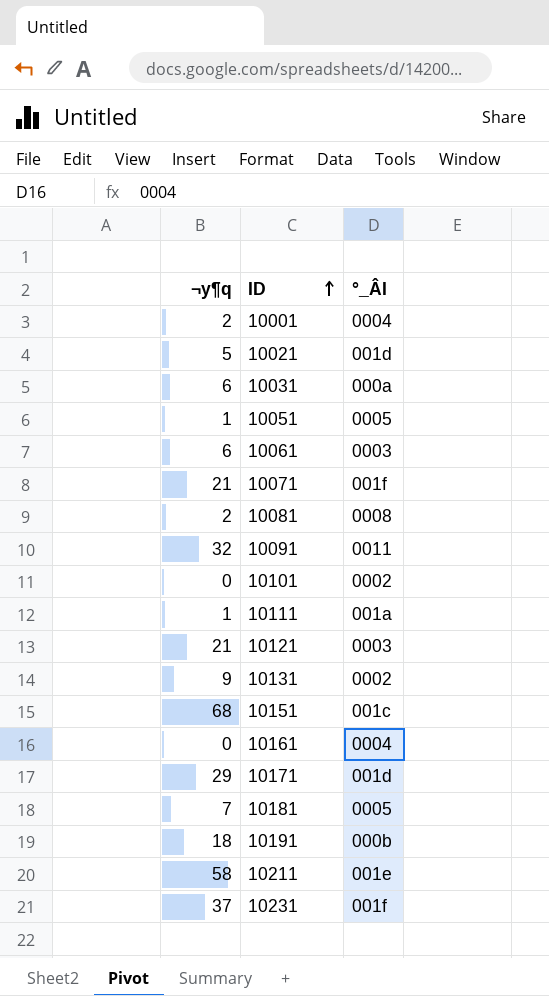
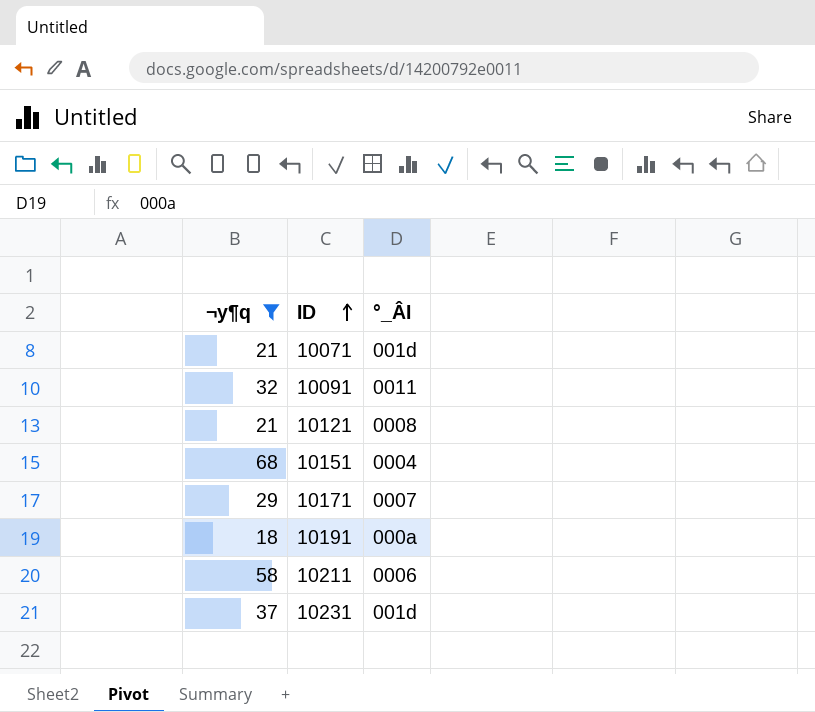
filter: none -> ¬y¶q >= 18
10071 | °_ÂI: 001f -> 001d
10121 | °_ÂI: 0003 -> 0008
10151 | °_ÂI: 001c -> 0004
10171 | °_ÂI: 001d -> 0007
10191 | °_ÂI: 000b -> 000a
10211 | °_ÂI: 001e -> 0006
10231 | °_ÂI: 001f -> 001d

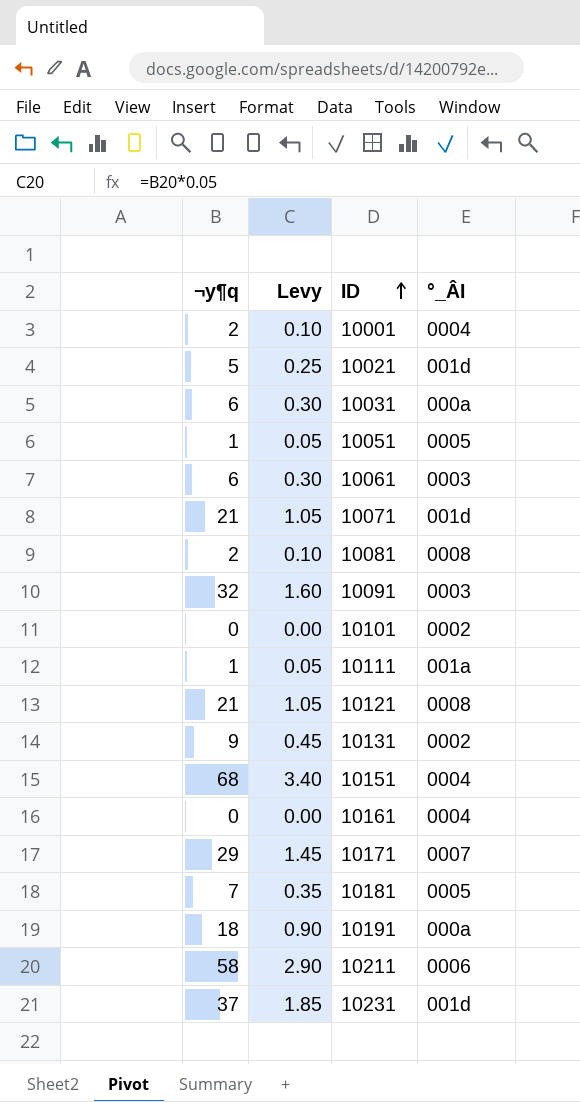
filter: ¬y¶q >= 18 -> none
column Levy | formula: none -> [¬y¶q] * 0.05
10091 | °_ÂI: 0011 -> 0003

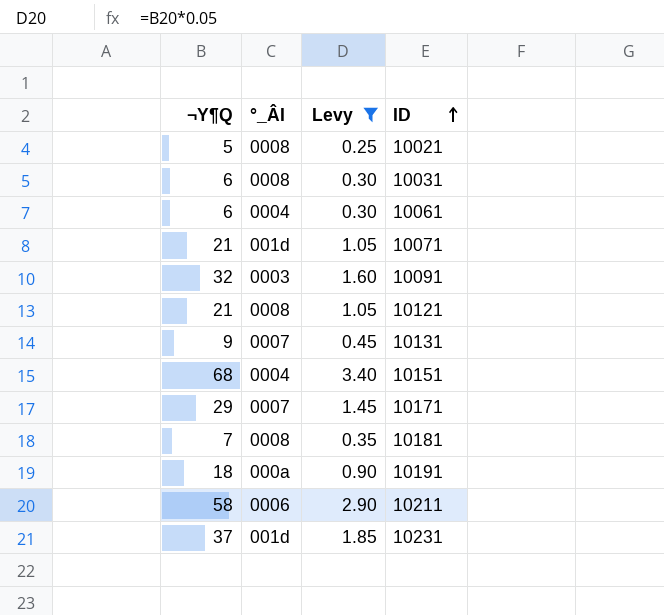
filter: none -> Levy >= 0.25
column name: ¬y¶q -> ¬Y¶Q
column °_ÂI | position: 4 -> 2
10021 | °_ÂI: 001d -> 0008
10031 | °_ÂI: 000a -> 0008
10061 | °_ÂI: 0003 -> 0004
10131 | °_ÂI: 0002 -> 0007
10181 | °_ÂI: 0005 -> 0008

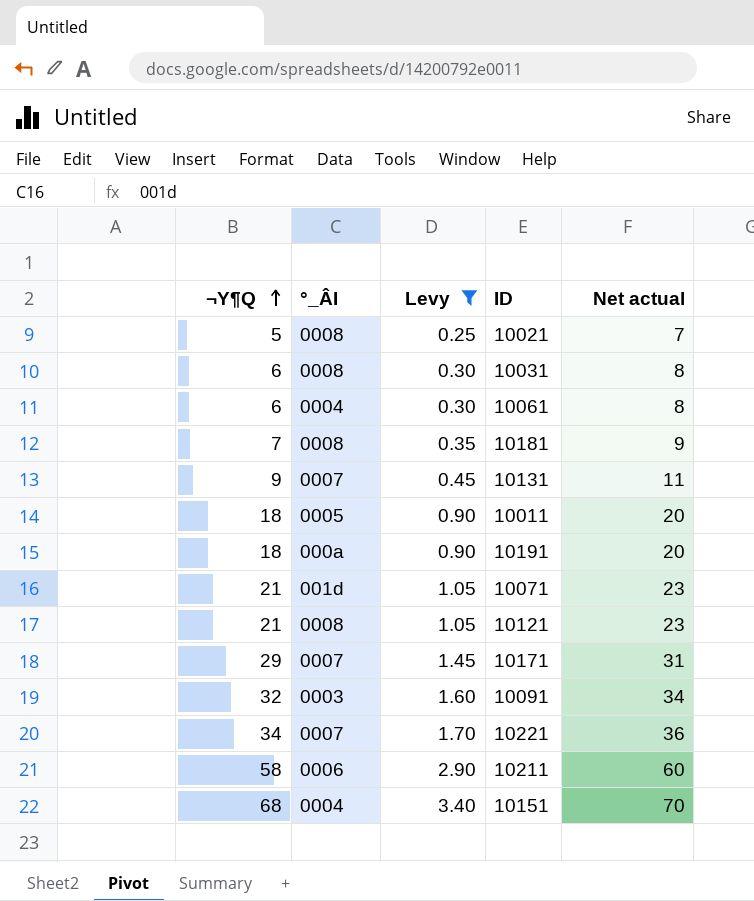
row order: ID ascending -> ¬Y¶Q ascending
column Net actual | formula: none -> [¬Y¶Q] + 2
row 10231: 37 | 001d | 1.85 -> none
row 10011: none -> 18 | 0005 | 0.90 | 20
row 10221: none -> 34 | 0007 | 1.70 | 36

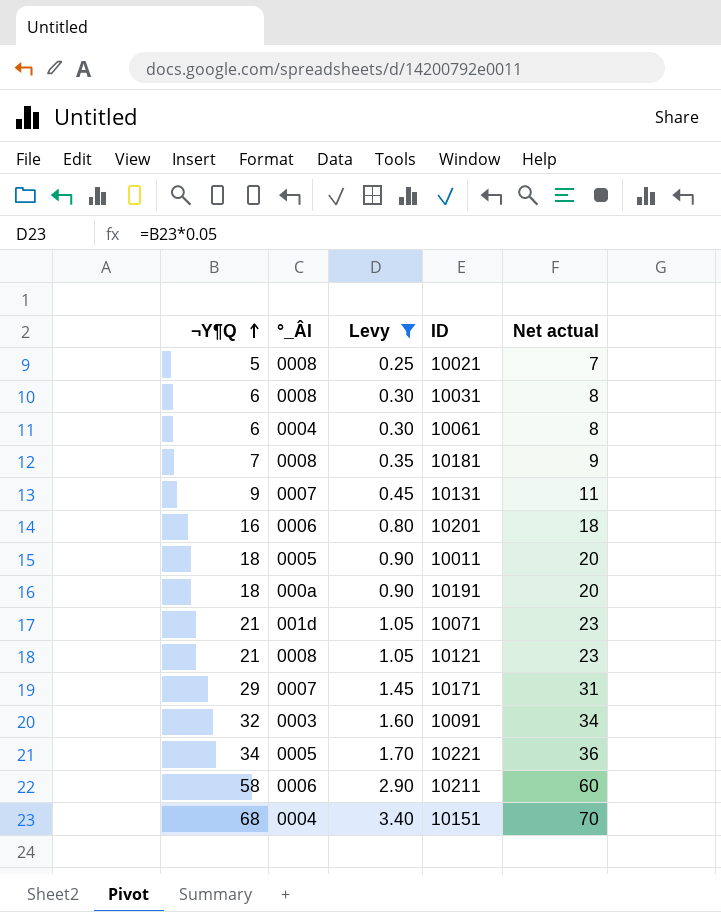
row 10201: none -> 16 | 0006 | 0.80 | 18
10221 | °_ÂI: 0007 -> 0005

